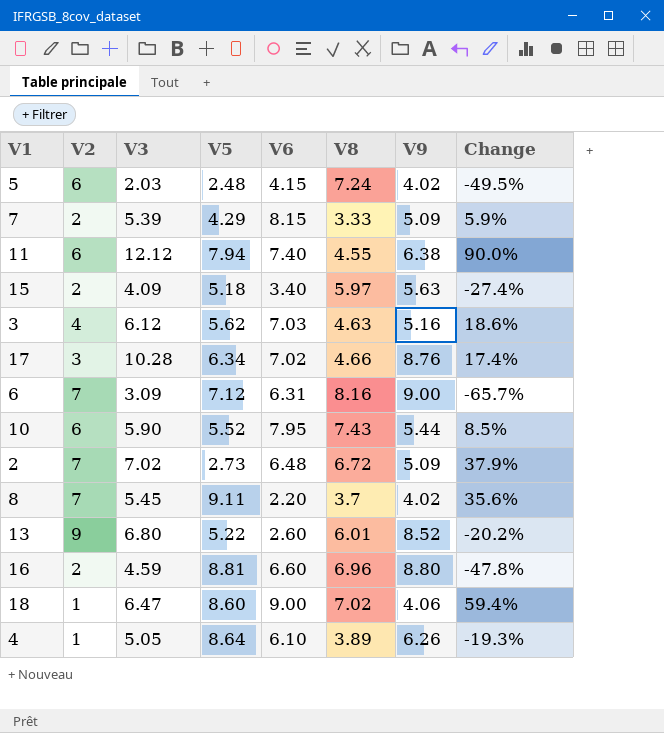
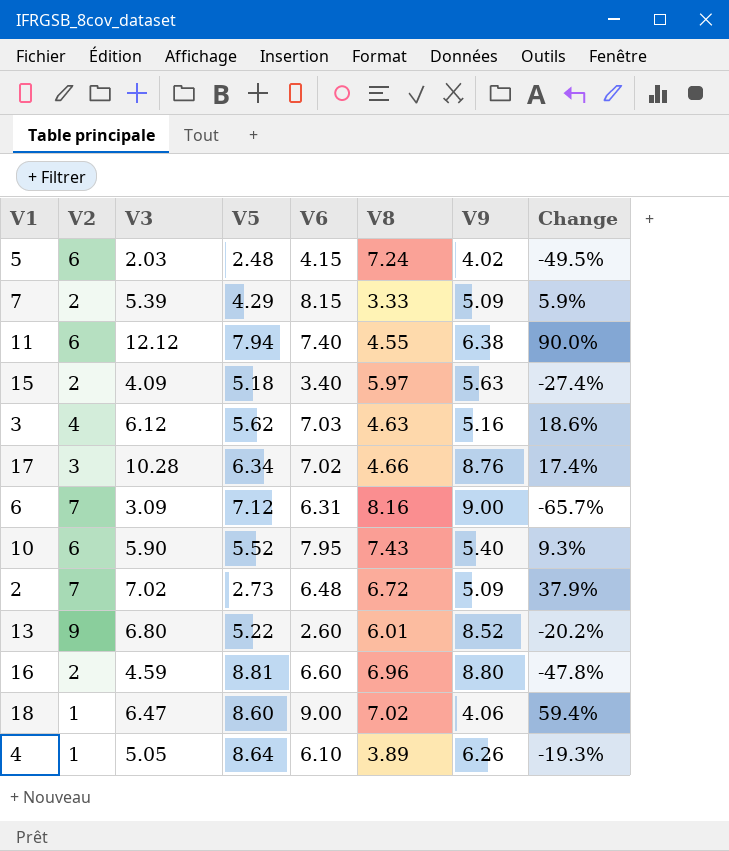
row 8: 7 | 5.45 | 9.11 | 2.20 | 3.7 | 4.02 | 35.6% -> none
10 | V9: 5.44 -> 5.40
10 | Change: 8.5% -> 9.3%

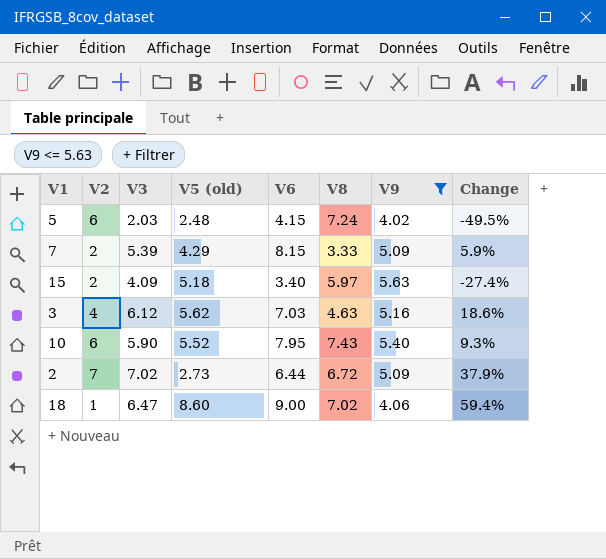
filter: none -> V9 <= 5.63
column name: V5 -> V5 (old)
2 | V6: 6.48 -> 6.44

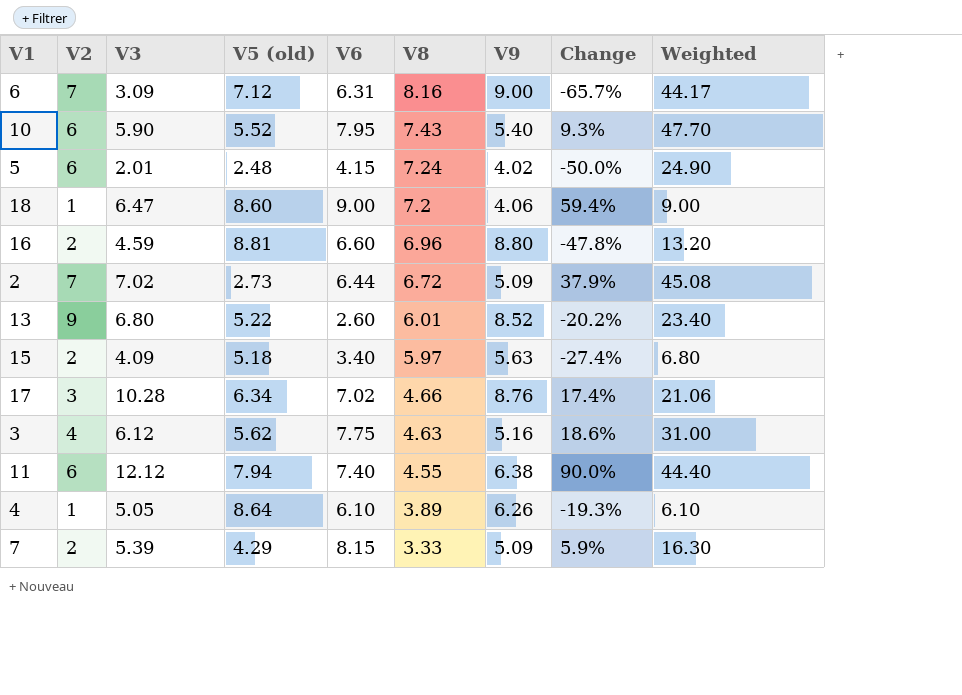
filter: V9 <= 5.63 -> none
row order: none -> V8 descending
column Weighted | formula: none -> [V2] * [V6]
5 | V3: 2.03 -> 2.01
5 | Change: -49.5% -> -50.0%
18 | V8: 7.02 -> 7.2
3 | V6: 7.03 -> 7.75

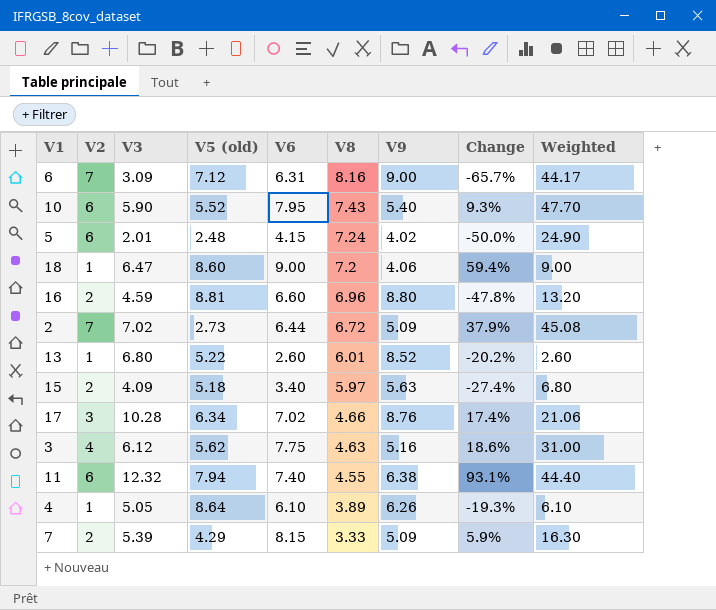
13 | V2: 9 -> 1
13 | Weighted: 23.40 -> 2.60
11 | V3: 12.12 -> 12.32
11 | Change: 90.0% -> 93.1%

